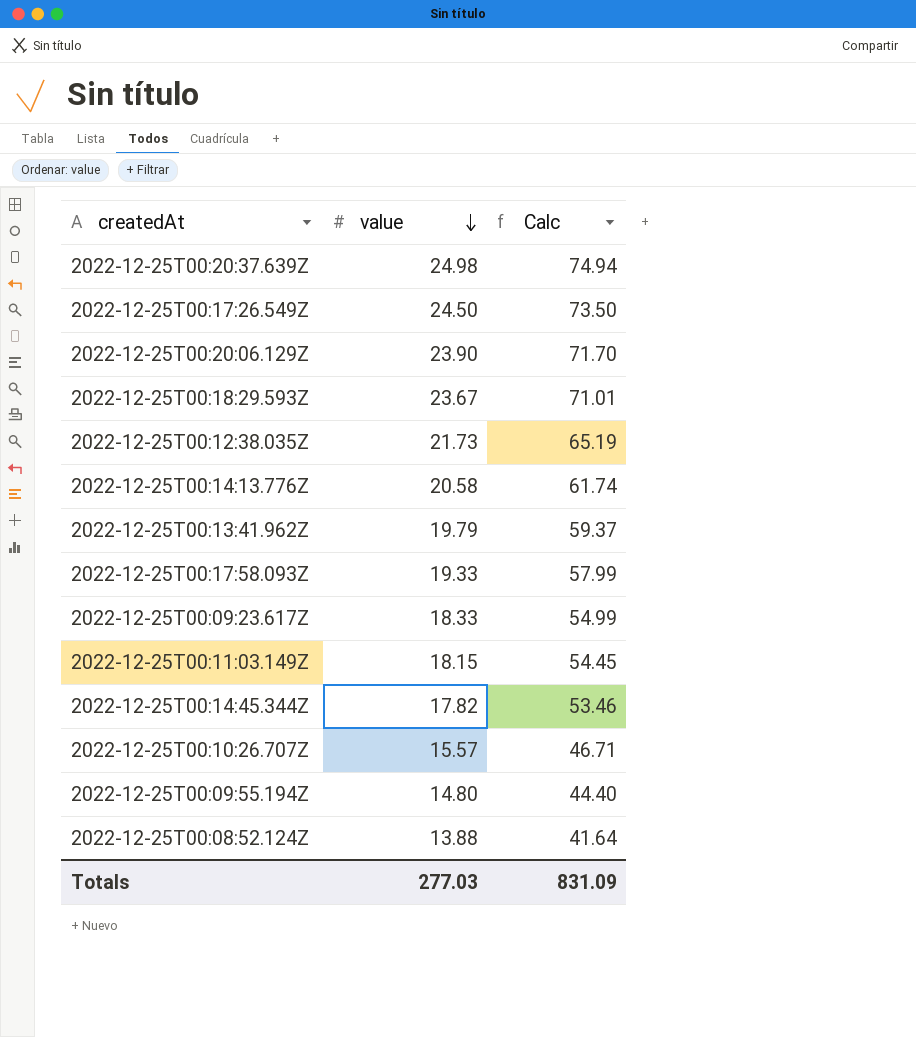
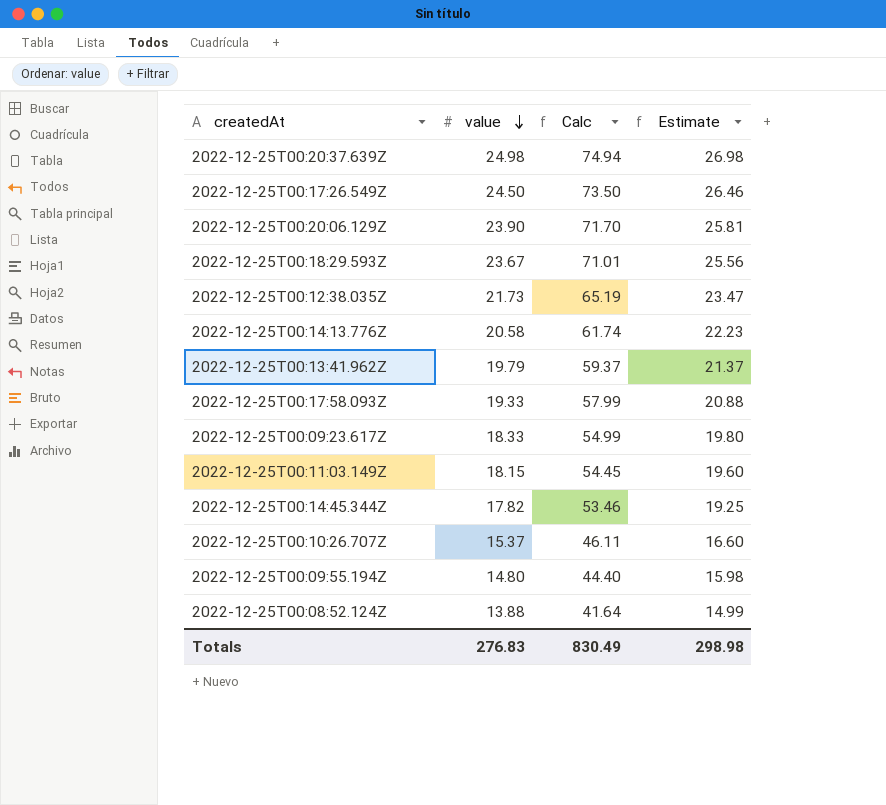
column Estimate | formula: none -> [value] * 1.08
2022-12-25T00:10:26.707Z | value: 15.57 -> 15.37
2022-12-25T00:10:26.707Z | Calc: 46.71 -> 46.11
Totals | value: 277.03 -> 276.83
Totals | Calc: 831.09 -> 830.49

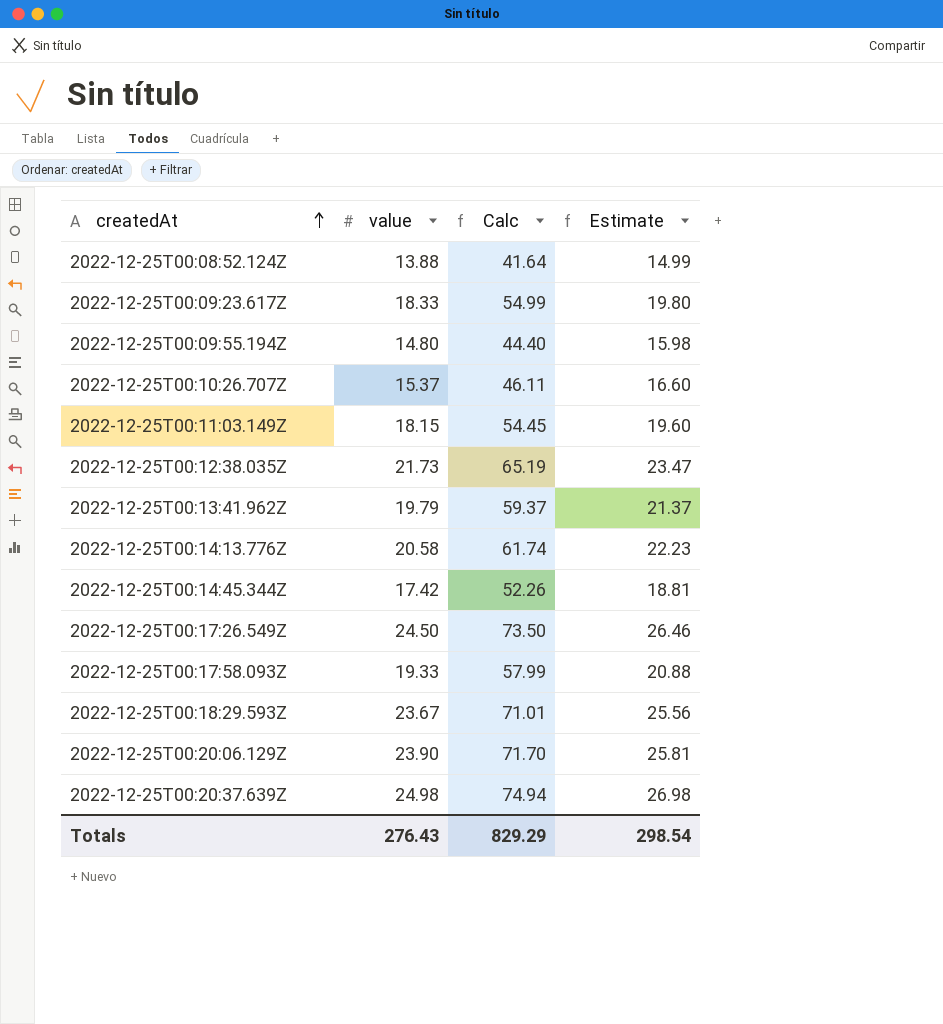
row order: value descending -> createdAt ascending
2022-12-25T00:14:45.344Z | value: 17.82 -> 17.42
2022-12-25T00:14:45.344Z | Calc: 53.46 -> 52.26
2022-12-25T00:14:45.344Z | Estimate: 19.25 -> 18.81
Totals | value: 276.83 -> 276.43
Totals | Calc: 830.49 -> 829.29
Totals | Estimate: 298.98 -> 298.54

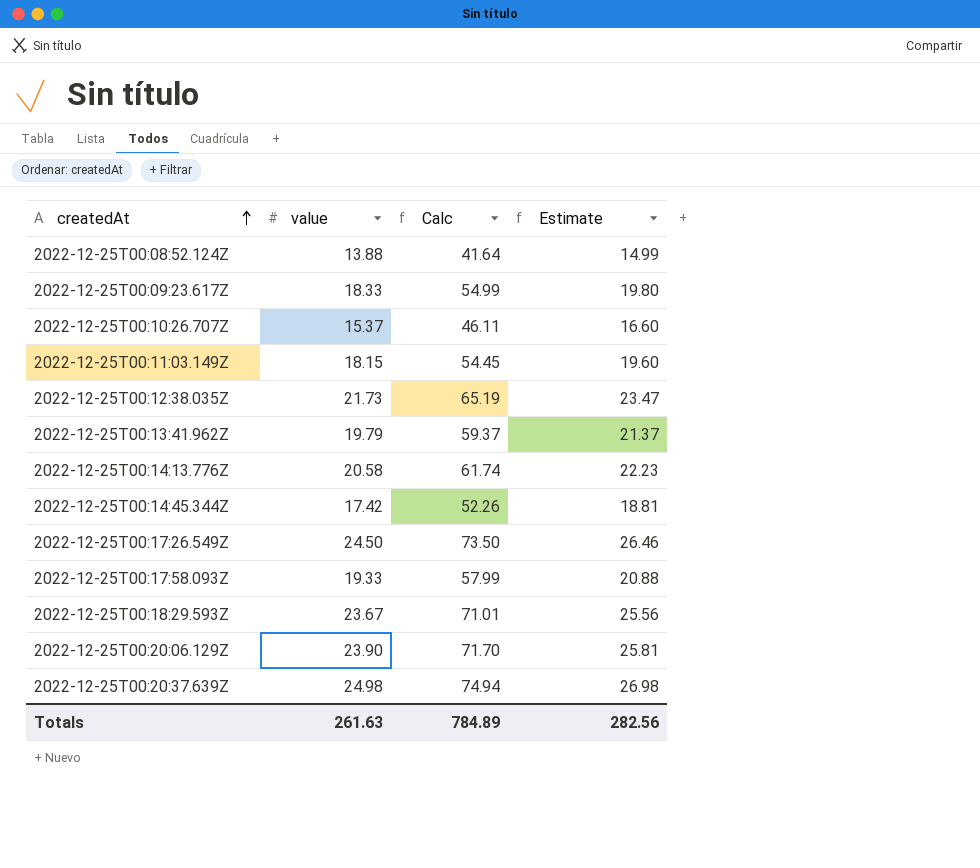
row 2022-12-25T00:09:55.194Z: 14.80 | 44.40 | 15.98 -> none
Totals | value: 276.43 -> 261.63
Totals | Calc: 829.29 -> 784.89
Totals | Estimate: 298.54 -> 282.56

